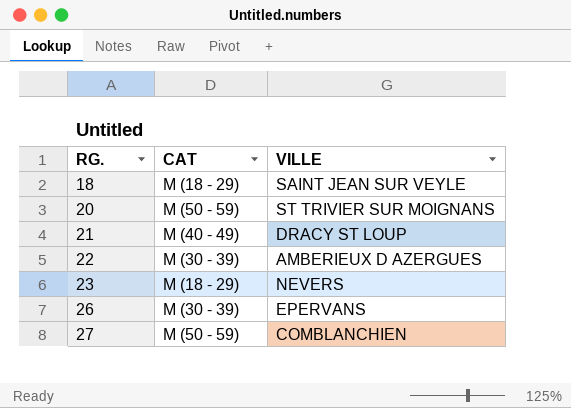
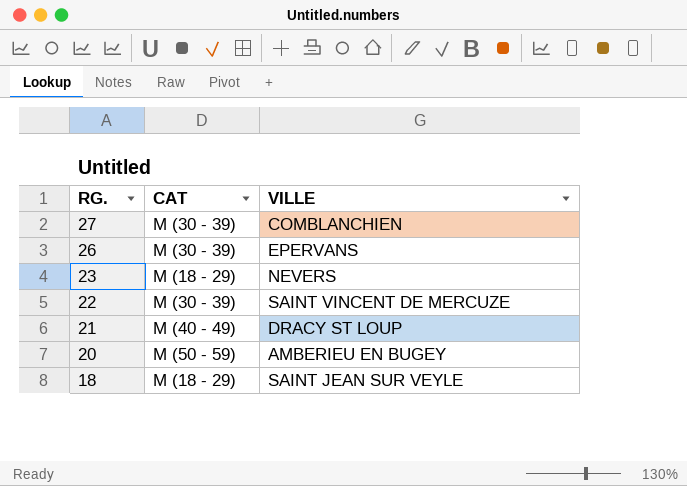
row order: RG. ascending -> RG. descending
27 | CAT: M (50 - 59) -> M (30 - 39)
22 | VILLE: AMBERIEUX D AZERGUES -> SAINT VINCENT DE MERCUZE
20 | VILLE: ST TRIVIER SUR MOIGNANS -> AMBERIEU EN BUGEY

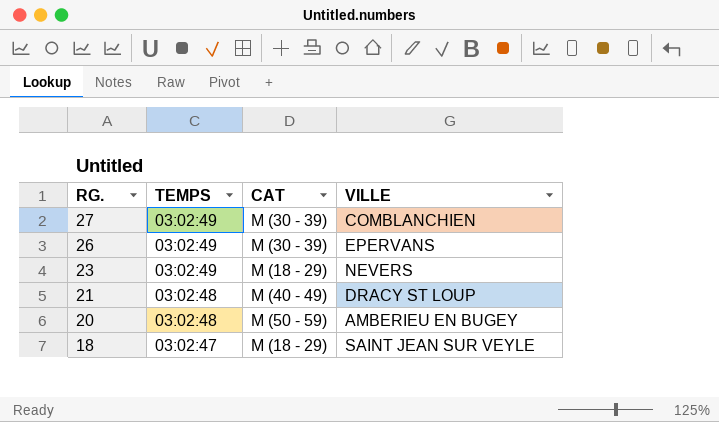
column TEMPS | position: none -> 2
row 22: M (30 - 39) | SAINT VINCENT DE MERCUZE -> none

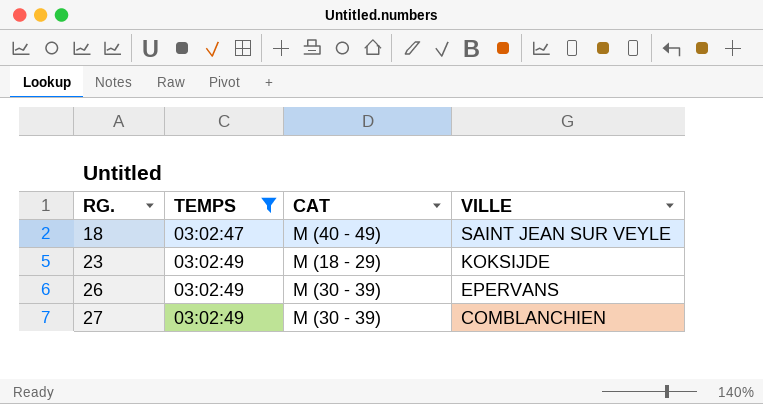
filter: none -> TEMPS != 03:02:48
row order: RG. descending -> RG. ascending
18 | CAT: M (18 - 29) -> M (40 - 49)
23 | VILLE: NEVERS -> KOKSIJDE

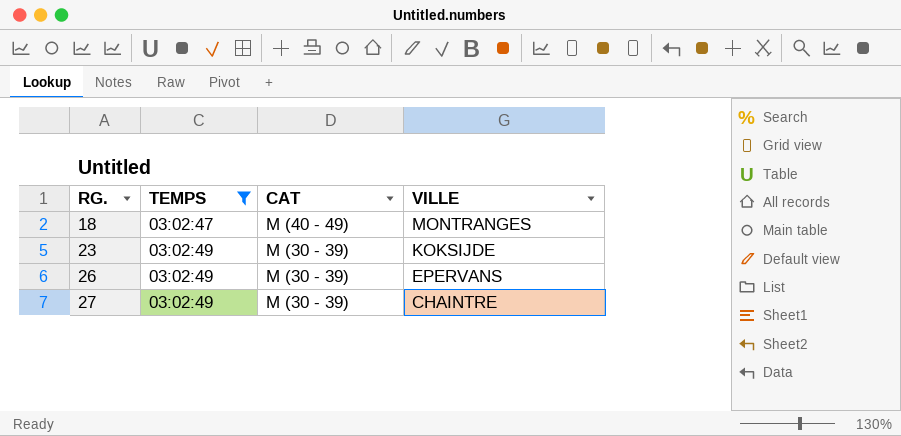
18 | VILLE: SAINT JEAN SUR VEYLE -> MONTRANGES
23 | CAT: M (18 - 29) -> M (30 - 39)
27 | VILLE: COMBLANCHIEN -> CHAINTRE

